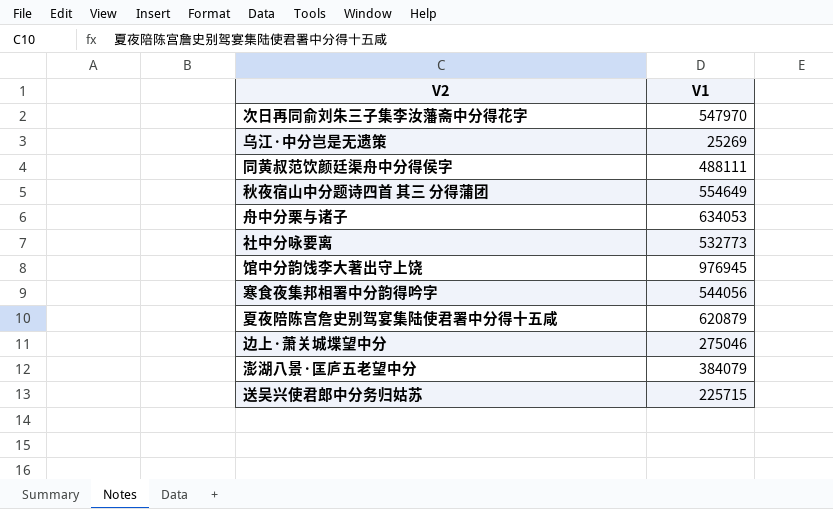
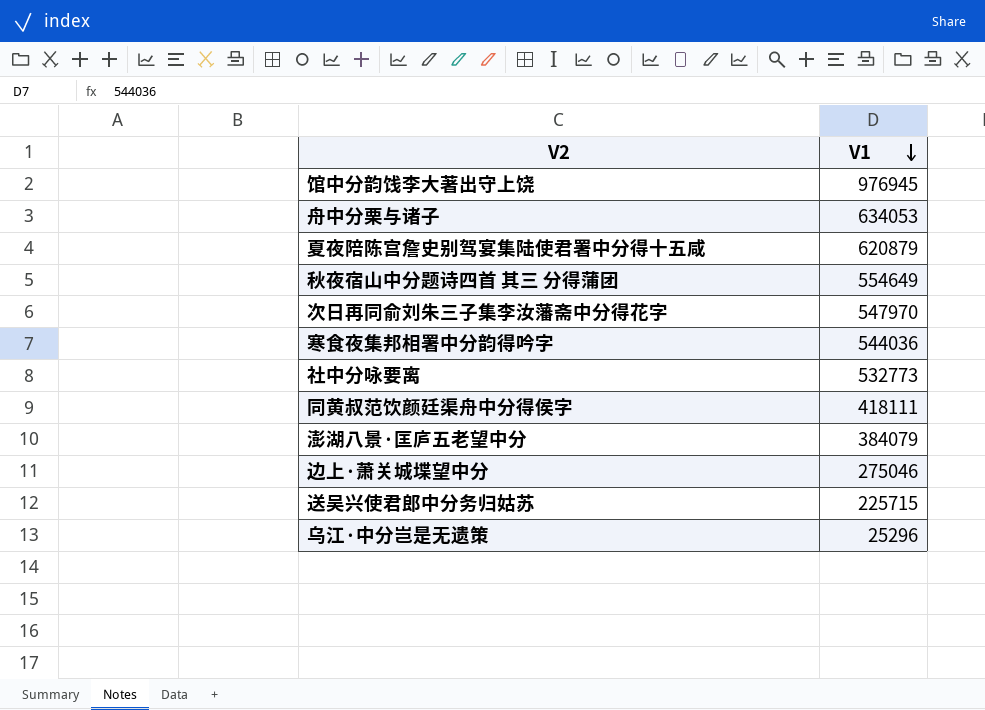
row order: none -> V1 descending
寒食夜集邦相署中分韵得吟字 | V1: 544056 -> 544036
同黄叔范饮颜廷渠舟中分得侯字 | V1: 488111 -> 418111
乌江·中分岂是无遗策 | V1: 25269 -> 25296

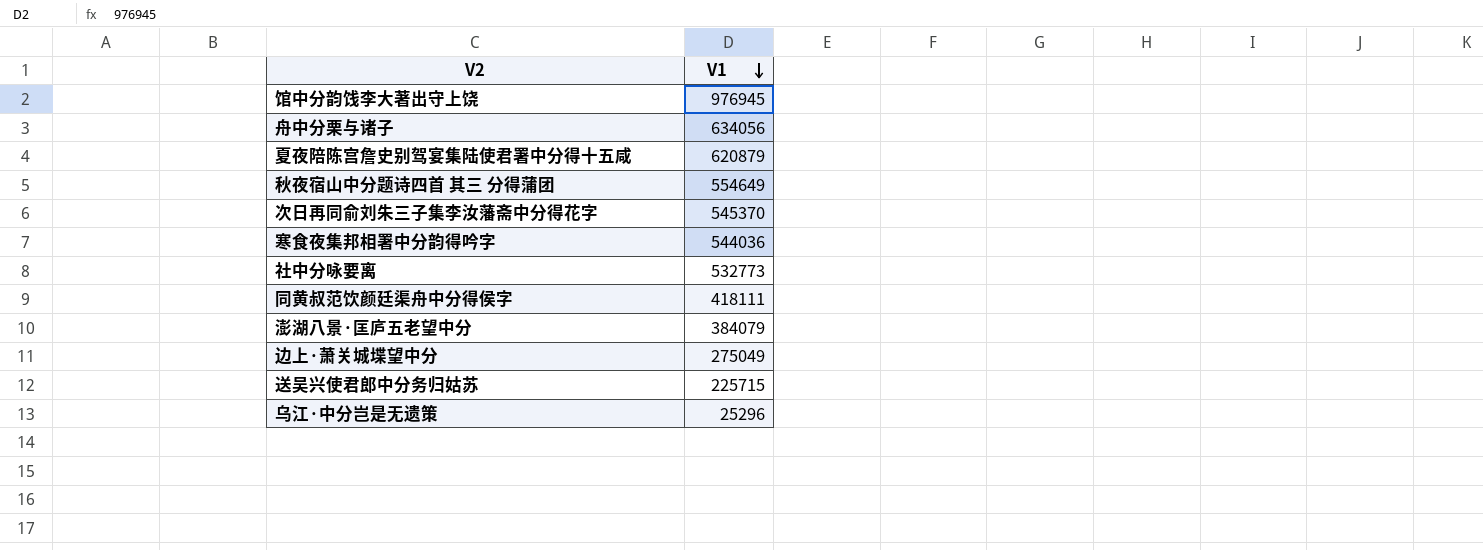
舟中分栗与诸子 | V1: 634053 -> 634056
次日再同俞刘朱三子集李汝藩斋中分得花字 | V1: 547970 -> 545370
边上·萧关城堞望中分 | V1: 275046 -> 275049

